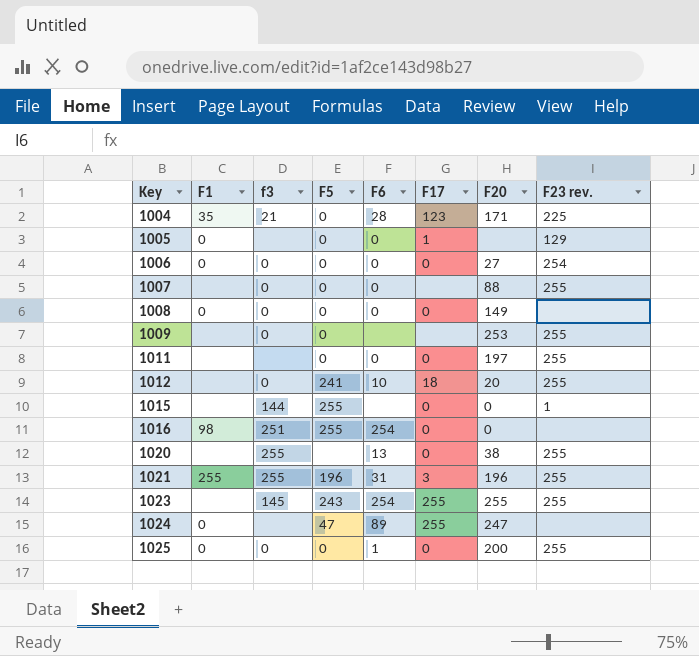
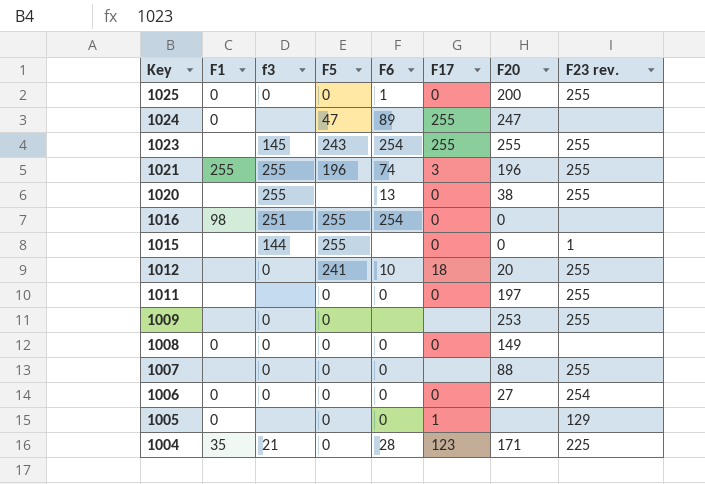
row order: Key ascending -> Key descending
1021 | F6: 31 -> 74

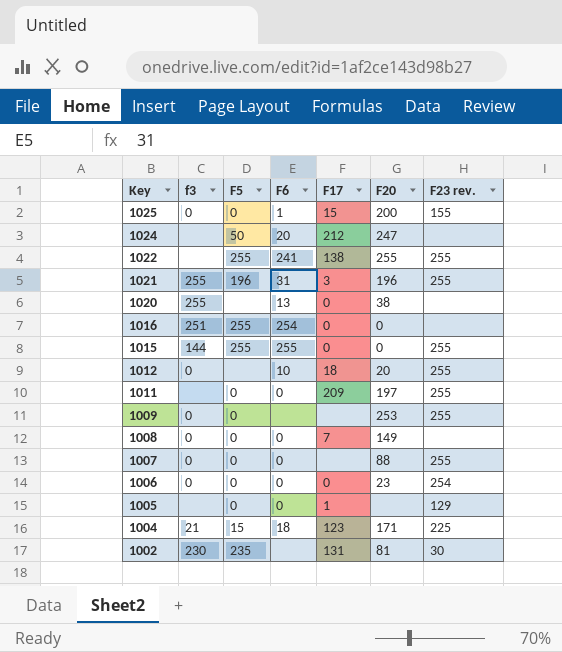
column F1 | position: 2 -> none
row 1023: none | 145 | 243 | 254 | 255 | 255 | 255 -> none
1025 | F17: 0 -> 15
1025 | F23 rev.: 255 -> 155
1024 | F5: 47 -> 50
1024 | F6: 89 -> 20
1024 | F17: 255 -> 212
row 1022: none -> none | 255 | 241 | 138 | 255 | 255
1021 | F6: 74 -> 31
1020 | F23 rev.: 255 -> none
1015 | F6: none -> 255
1015 | F23 rev.: 1 -> 255
1012 | F5: 241 -> none
1011 | F17: 0 -> 209
1008 | F17: 0 -> 7
1006 | F20: 27 -> 23
1004 | F5: 0 -> 15
1004 | F6: 28 -> 18
row 1002: none -> 230 | 235 | none | 131 | 81 | 30

